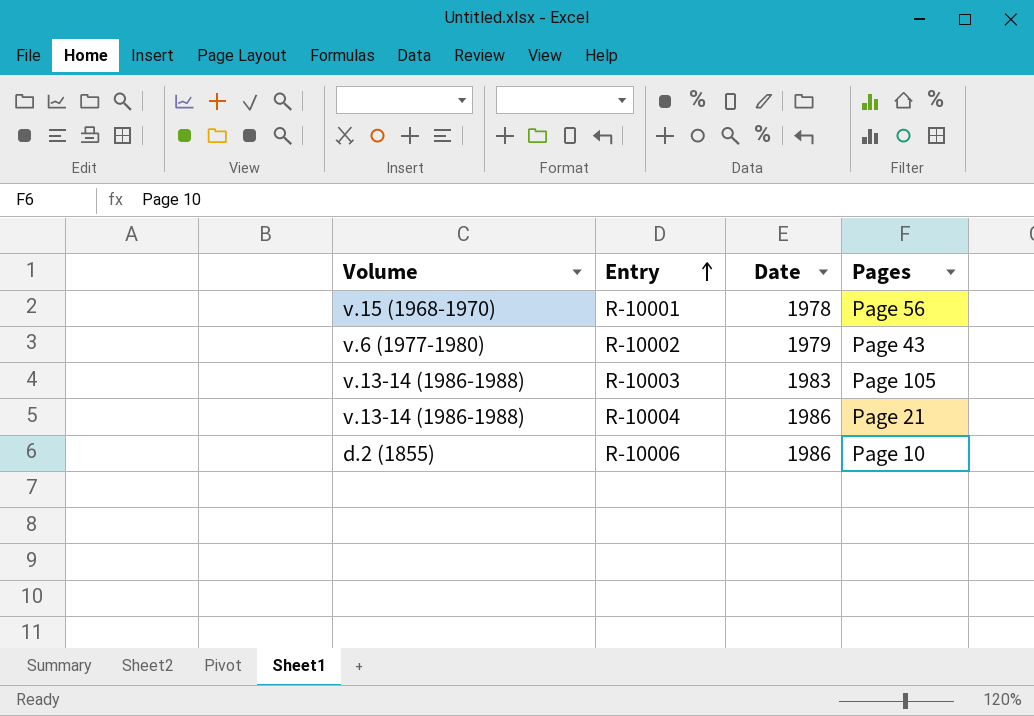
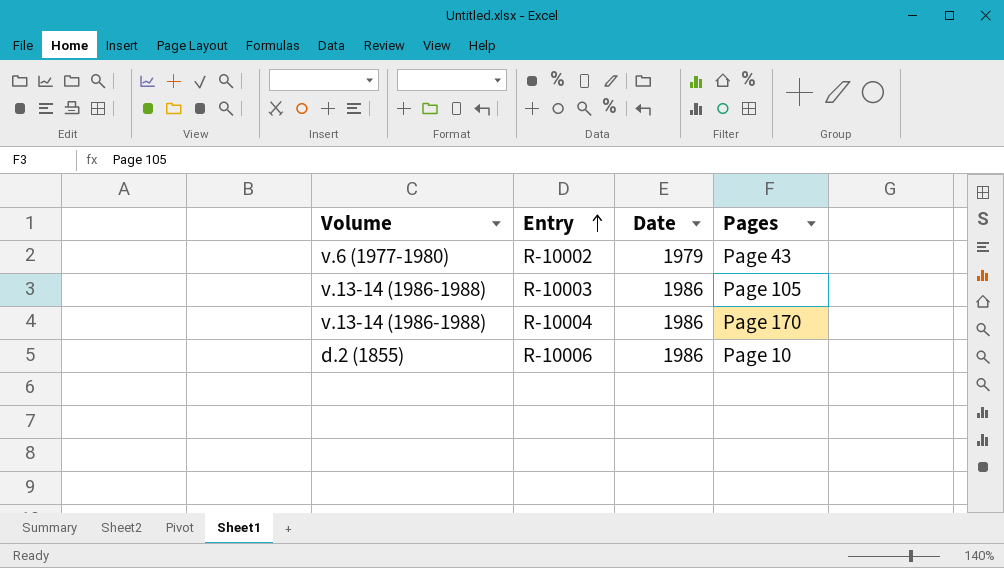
row R-10001: v.15 (1968-1970) | 1978 | Page 56 -> none
R-10003 | Date: 1983 -> 1986
R-10004 | Pages: Page 21 -> Page 170

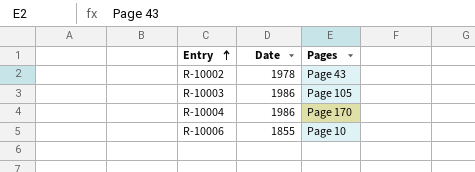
column Volume | position: 1 -> none
R-10002 | Date: 1979 -> 1978
R-10006 | Date: 1986 -> 1855

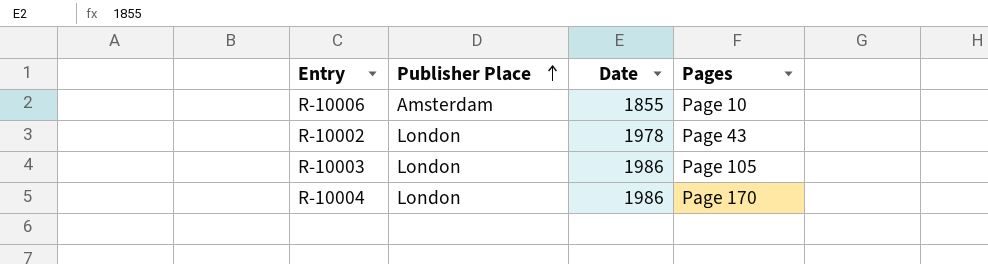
row order: Entry ascending -> Publisher Place ascending
column Publisher Place | position: none -> 2

